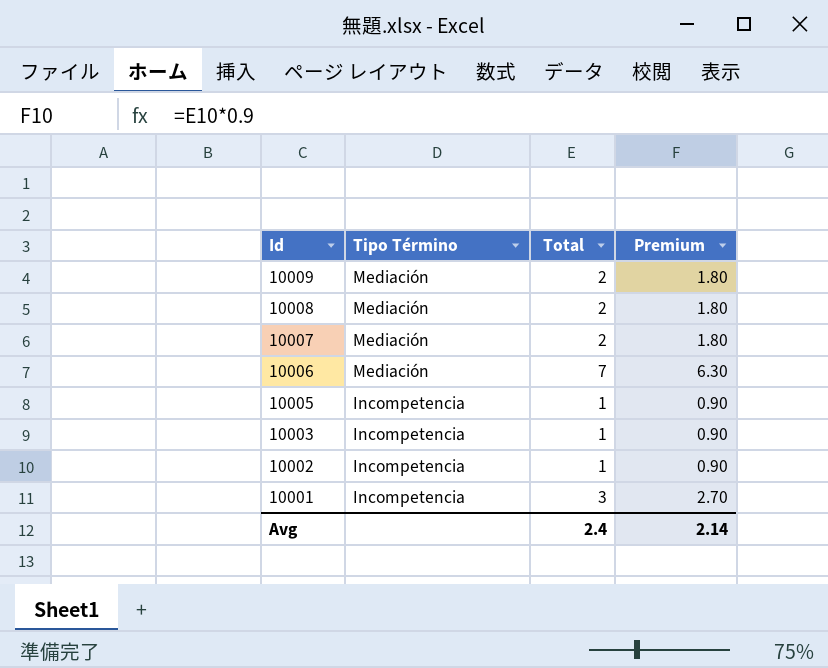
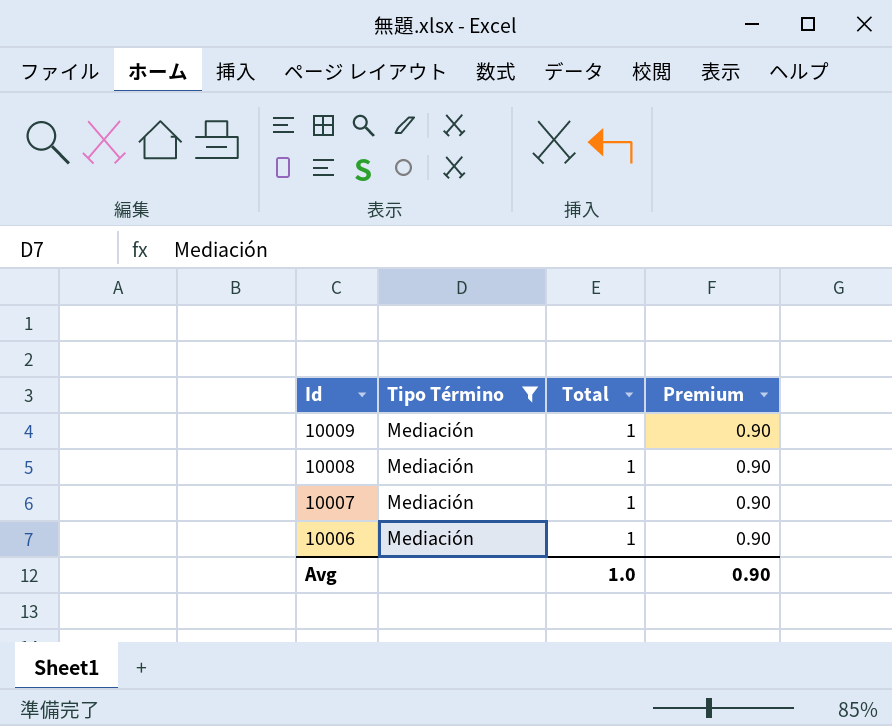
filter: none -> Tipo Término = Mediación
10009 | Total: 2 -> 1
10009 | Premium: 1.80 -> 0.90
10008 | Total: 2 -> 1
10008 | Premium: 1.80 -> 0.90
10007 | Total: 2 -> 1
10007 | Premium: 1.80 -> 0.90
10006 | Total: 7 -> 1
10006 | Premium: 6.30 -> 0.90
Avg | Total: 2.4 -> 1.0
Avg | Premium: 2.14 -> 0.90

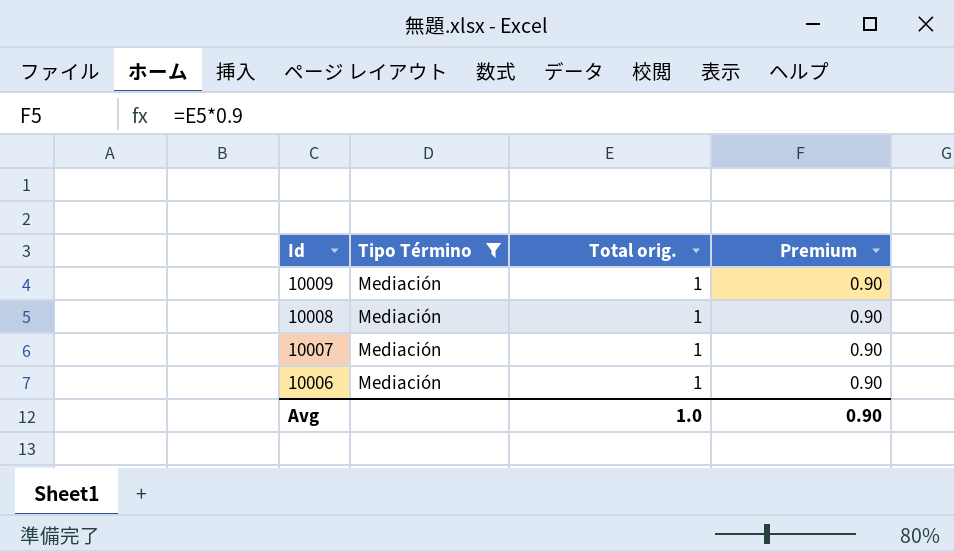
column name: Total -> Total orig.

